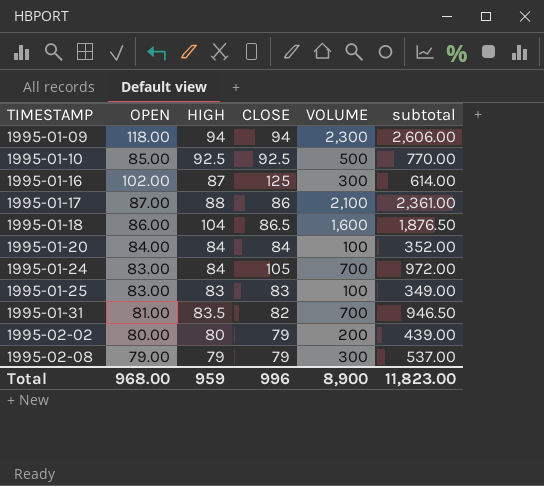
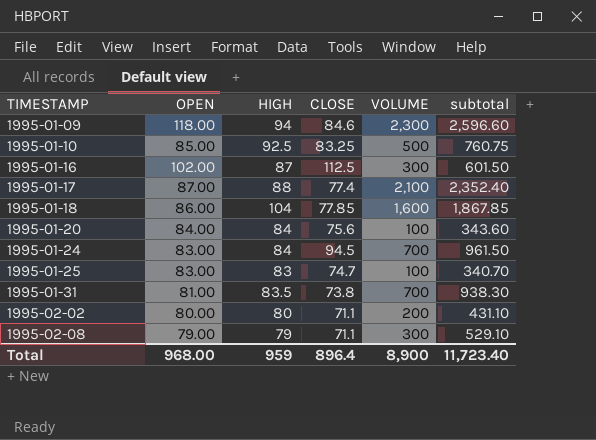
1995-01-09 | CLOSE: 94 -> 84.6
1995-01-09 | subtotal: 2,606.00 -> 2,596.60
1995-01-10 | CLOSE: 92.5 -> 83.25
1995-01-10 | subtotal: 770.00 -> 760.75
1995-01-16 | CLOSE: 125 -> 112.5
1995-01-16 | subtotal: 614.00 -> 601.50
1995-01-17 | CLOSE: 86 -> 77.4
1995-01-17 | subtotal: 2,361.00 -> 2,352.40
1995-01-18 | CLOSE: 86.5 -> 77.85
1995-01-18 | subtotal: 1,876.50 -> 1,867.85
1995-01-20 | CLOSE: 84 -> 75.6
1995-01-20 | subtotal: 352.00 -> 343.60
1995-01-24 | CLOSE: 105 -> 94.5
1995-01-24 | subtotal: 972.00 -> 961.50
1995-01-25 | CLOSE: 83 -> 74.7
1995-01-25 | subtotal: 349.00 -> 340.70
1995-01-31 | CLOSE: 82 -> 73.8
1995-01-31 | subtotal: 946.50 -> 938.30
1995-02-02 | CLOSE: 79 -> 71.1
1995-02-02 | subtotal: 439.00 -> 431.10
1995-02-08 | CLOSE: 79 -> 71.1
1995-02-08 | subtotal: 537.00 -> 529.10
Total | CLOSE: 996 -> 896.4
Total | subtotal: 11,823.00 -> 11,723.40

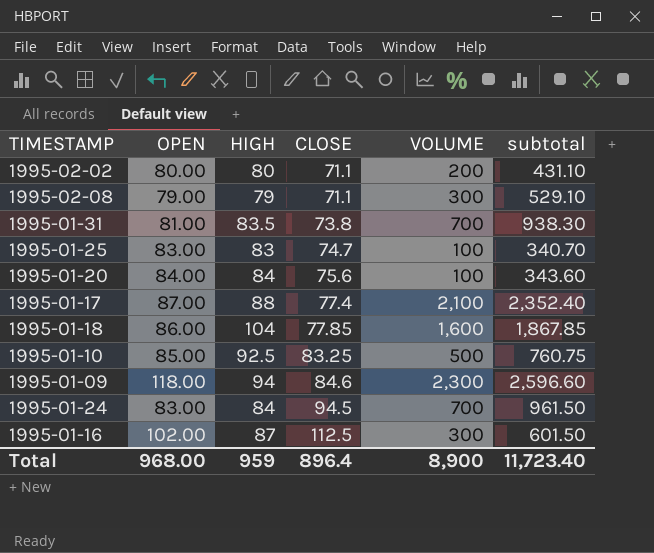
row order: TIMESTAMP ascending -> CLOSE ascending

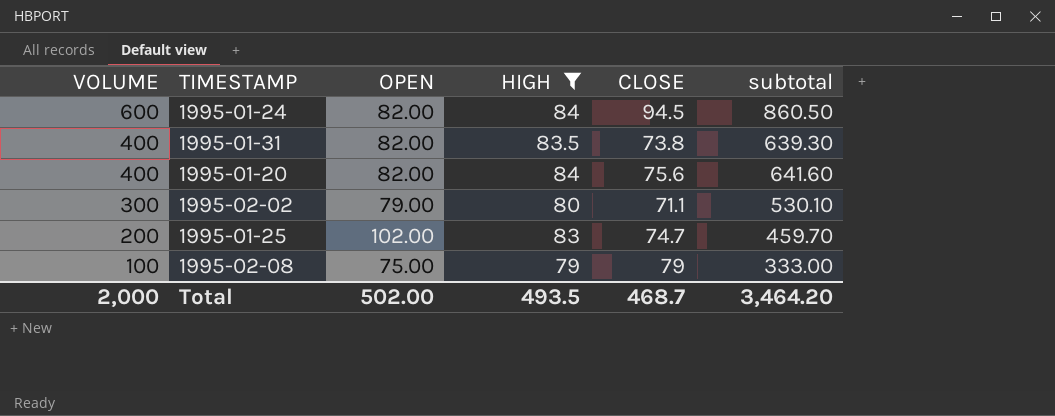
filter: none -> HIGH <= 84
row order: CLOSE ascending -> VOLUME descending
column VOLUME | position: 5 -> 1
1995-01-24 | VOLUME: 700 -> 600
1995-01-24 | OPEN: 83.00 -> 82.00
1995-01-24 | subtotal: 961.50 -> 860.50
1995-01-31 | VOLUME: 700 -> 400
1995-01-31 | OPEN: 81.00 -> 82.00
1995-01-31 | subtotal: 938.30 -> 639.30
1995-01-20 | VOLUME: 100 -> 400
1995-01-20 | OPEN: 84.00 -> 82.00
1995-01-20 | subtotal: 343.60 -> 641.60
1995-02-02 | VOLUME: 200 -> 300
1995-02-02 | OPEN: 80.00 -> 79.00
1995-02-02 | subtotal: 431.10 -> 530.10
1995-01-25 | VOLUME: 100 -> 200
1995-01-25 | OPEN: 83.00 -> 102.00
1995-01-25 | subtotal: 340.70 -> 459.70
1995-02-08 | VOLUME: 300 -> 100
1995-02-08 | OPEN: 79.00 -> 75.00
1995-02-08 | CLOSE: 71.1 -> 79
1995-02-08 | subtotal: 529.10 -> 333.00
Total | VOLUME: 8,900 -> 2,000
Total | OPEN: 968.00 -> 502.00
Total | HIGH: 959 -> 493.5
Total | CLOSE: 896.4 -> 468.7
Total | subtotal: 11,723.40 -> 3,464.20

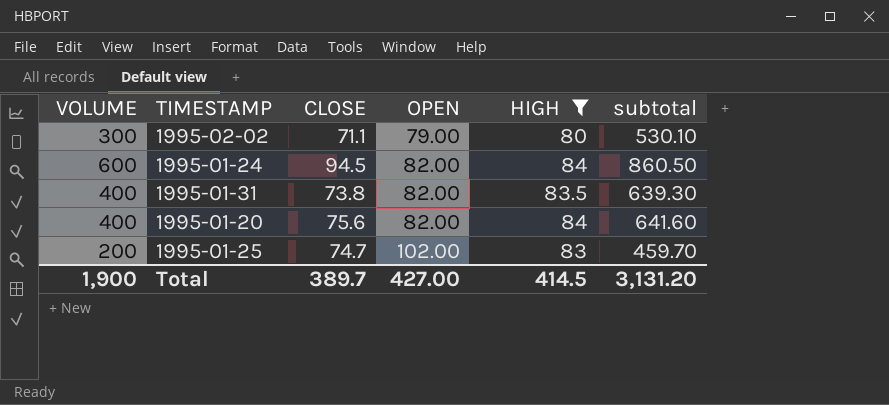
row order: VOLUME descending -> OPEN ascending
column CLOSE | position: 5 -> 3
row 1995-02-08: 100 | 75.00 | 79 | 79 | 333.00 -> none
Total | VOLUME: 2,000 -> 1,900
Total | CLOSE: 468.7 -> 389.7
Total | OPEN: 502.00 -> 427.00
Total | HIGH: 493.5 -> 414.5
Total | subtotal: 3,464.20 -> 3,131.20

